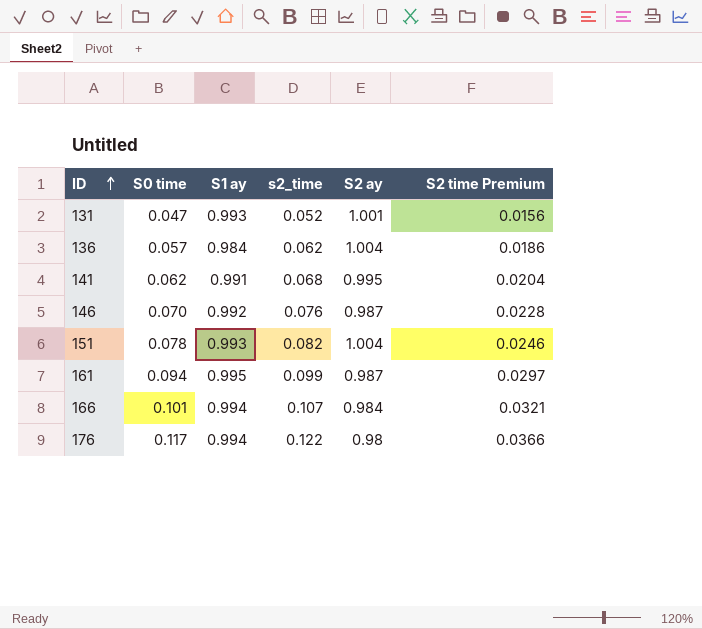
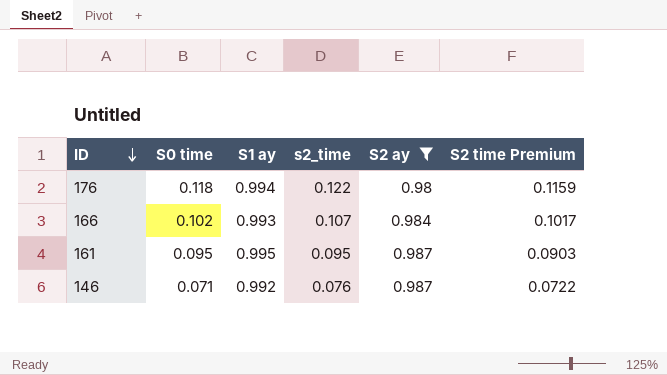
filter: none -> S2 ay <= 0.987
row order: ID ascending -> ID descending
column S2 time Premium | formula: [s2_time] * 0.3 -> [s2_time] * 0.95
176 | S0 time: 0.117 -> 0.118
166 | S0 time: 0.101 -> 0.102
166 | S1 ay: 0.994 -> 0.993
161 | S0 time: 0.094 -> 0.095
161 | s2_time: 0.099 -> 0.095
146 | S0 time: 0.070 -> 0.071

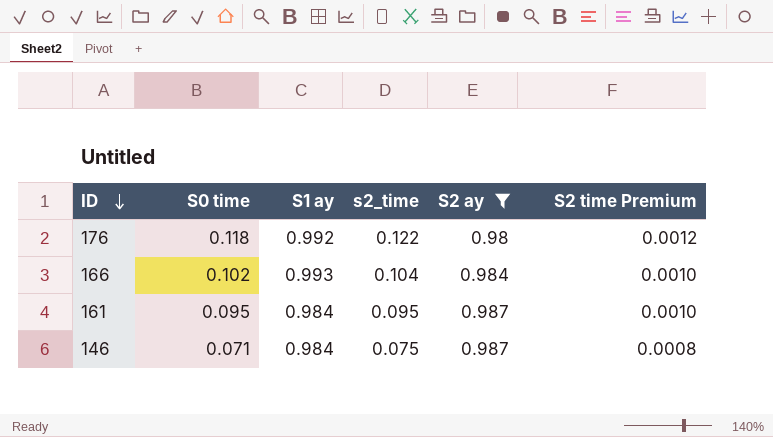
column S2 time Premium | formula: [s2_time] * 0.95 -> [s2_time] * 0.01
176 | S1 ay: 0.994 -> 0.992
166 | s2_time: 0.107 -> 0.104
161 | S1 ay: 0.995 -> 0.984
146 | S1 ay: 0.992 -> 0.984
146 | s2_time: 0.076 -> 0.075

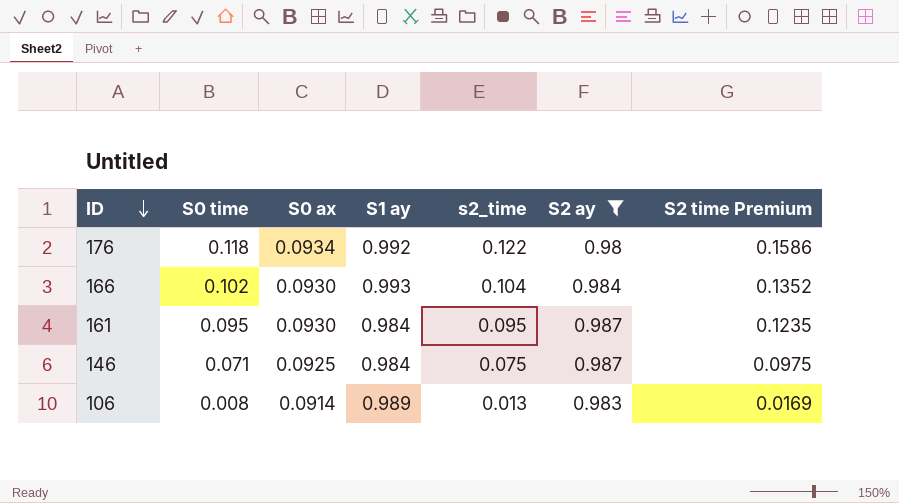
column S0 ax | position: none -> 3
column S2 time Premium | formula: [s2_time] * 0.01 -> [s2_time] * 1.3
row 106: none -> 0.008 | 0.0914 | 0.989 | 0.013 | 0.983 | 0.0169

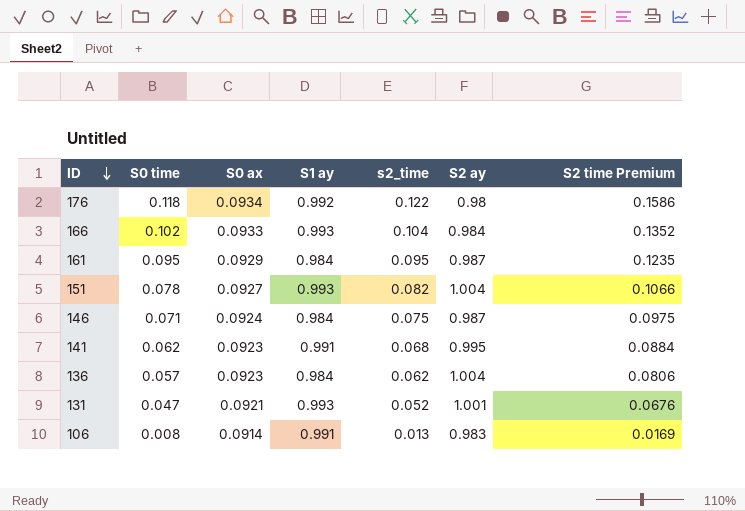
filter: S2 ay <= 0.987 -> none
166 | S0 ax: 0.0930 -> 0.0933
161 | S0 ax: 0.0930 -> 0.0929
146 | S0 ax: 0.0925 -> 0.0924
106 | S1 ay: 0.989 -> 0.991

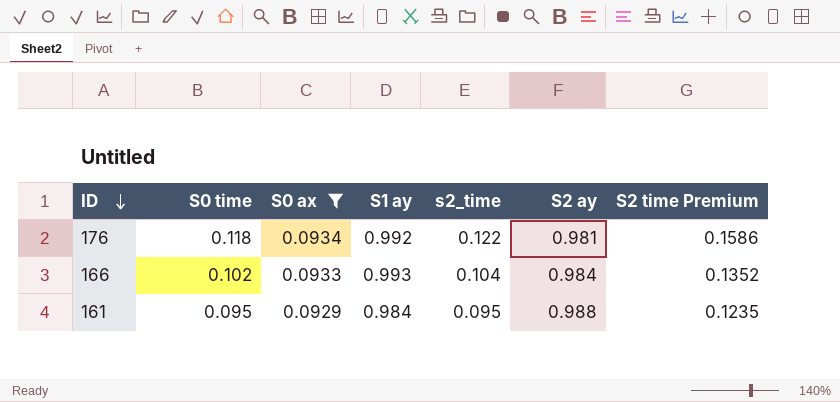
filter: none -> S0 ax >= 0.0929
176 | S2 ay: 0.98 -> 0.981
161 | S2 ay: 0.987 -> 0.988

